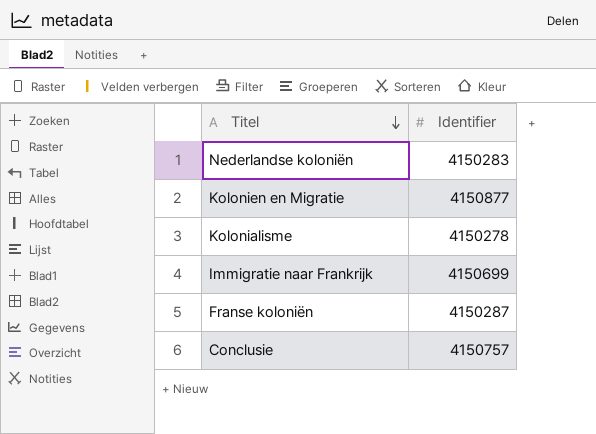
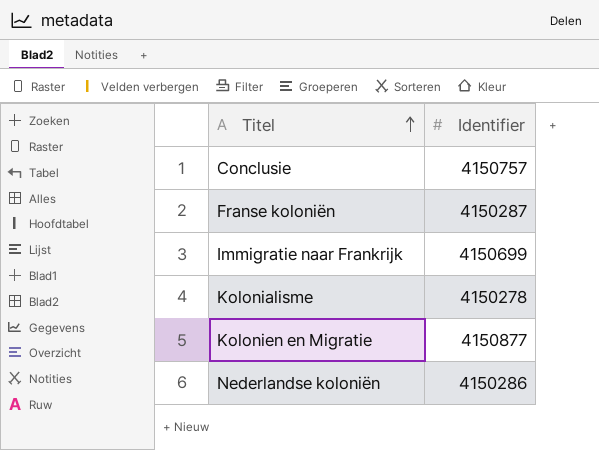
row order: Titel descending -> Titel ascending
Nederlandse koloniën | Identifier: 4150283 -> 4150286

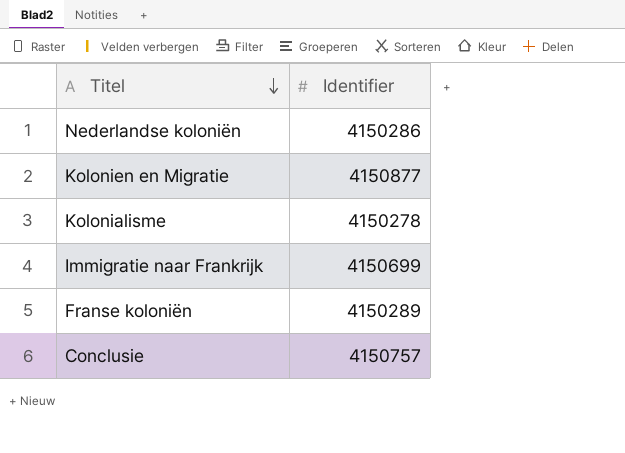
row order: Titel ascending -> Titel descending
Franse koloniën | Identifier: 4150287 -> 4150289

